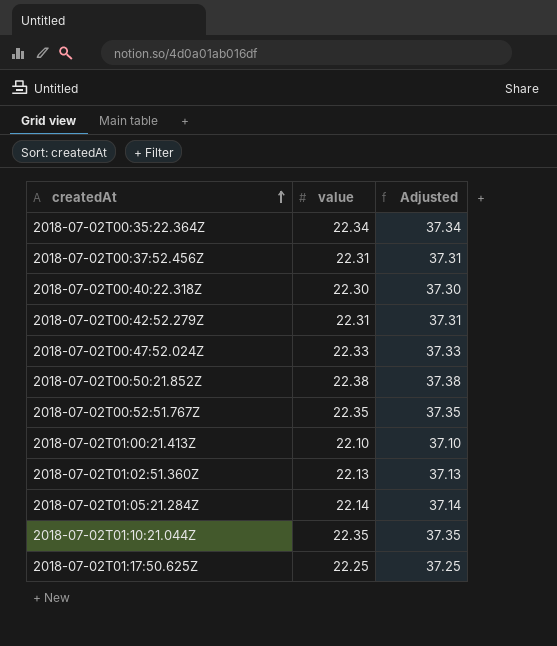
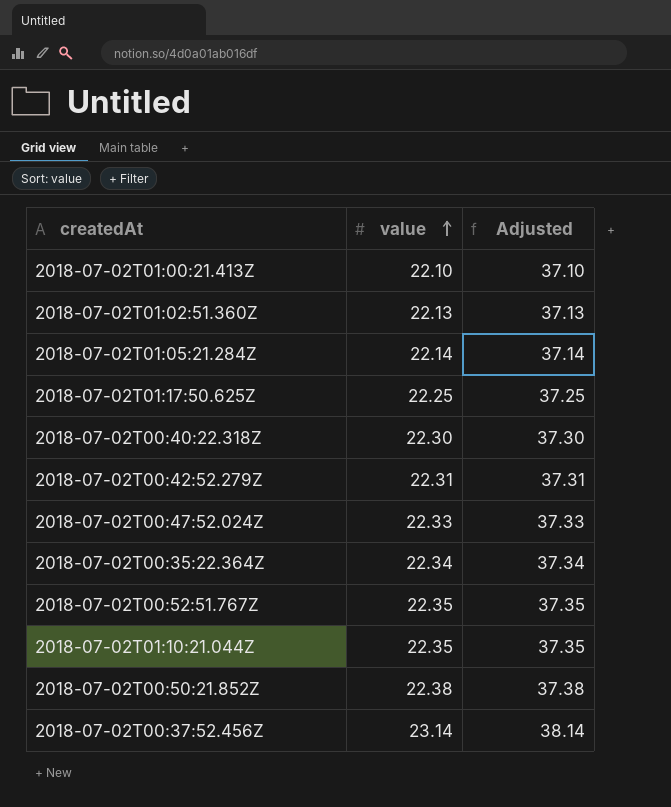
row order: createdAt ascending -> value ascending
2018-07-02T00:37:52.456Z | value: 22.31 -> 23.14
2018-07-02T00:37:52.456Z | Adjusted: 37.31 -> 38.14

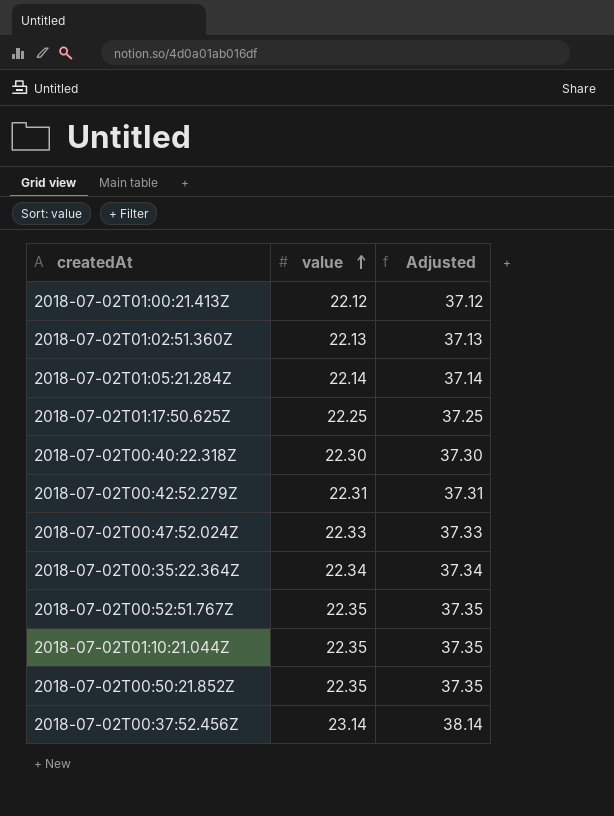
2018-07-02T01:00:21.413Z | value: 22.10 -> 22.12
2018-07-02T01:00:21.413Z | Adjusted: 37.10 -> 37.12
2018-07-02T00:50:21.852Z | value: 22.38 -> 22.35
2018-07-02T00:50:21.852Z | Adjusted: 37.38 -> 37.35

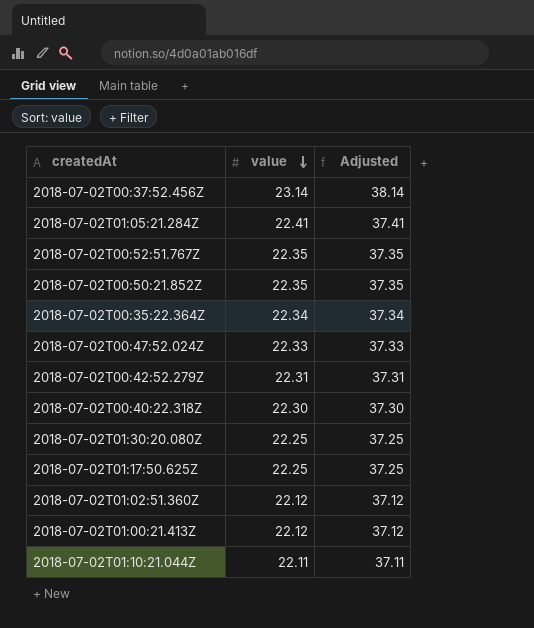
row order: value ascending -> value descending
2018-07-02T01:05:21.284Z | value: 22.14 -> 22.41
2018-07-02T01:05:21.284Z | Adjusted: 37.14 -> 37.41
row 2018-07-02T01:30:20.080Z: none -> 22.25 | 37.25
2018-07-02T01:02:51.360Z | value: 22.13 -> 22.12
2018-07-02T01:02:51.360Z | Adjusted: 37.13 -> 37.12
2018-07-02T01:10:21.044Z | value: 22.35 -> 22.11
2018-07-02T01:10:21.044Z | Adjusted: 37.35 -> 37.11

